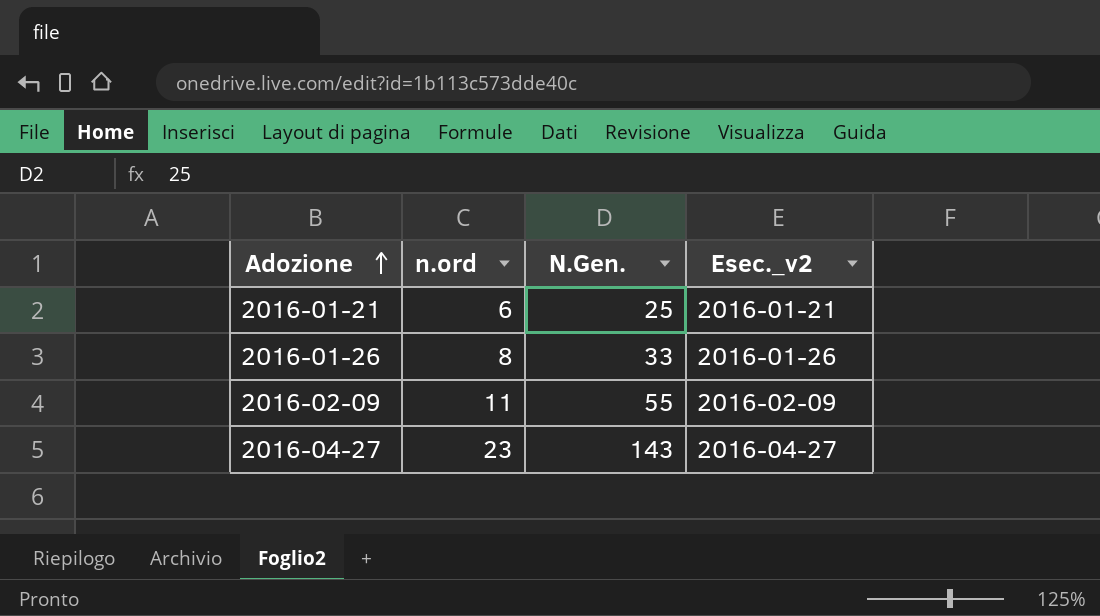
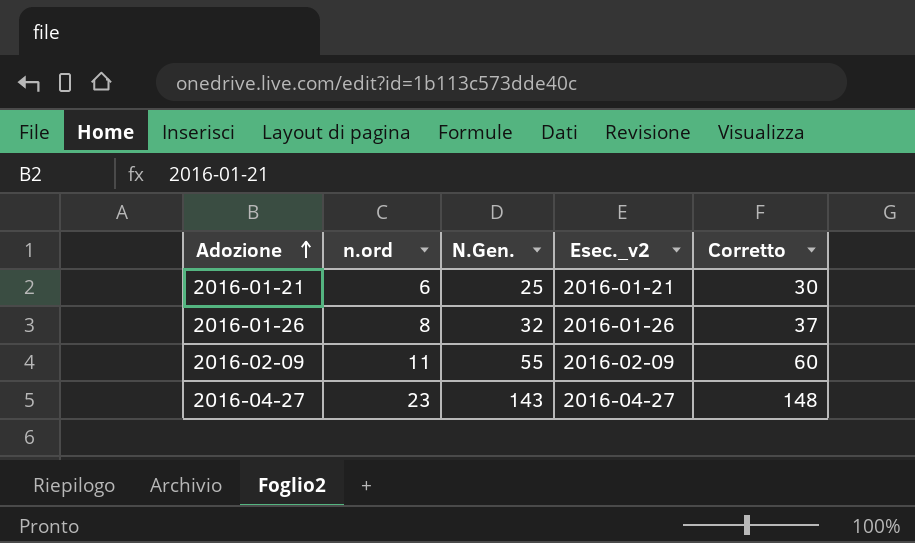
column Corretto | formula: none -> [N.Gen.] + 5
2016-01-26 | N.Gen.: 33 -> 32

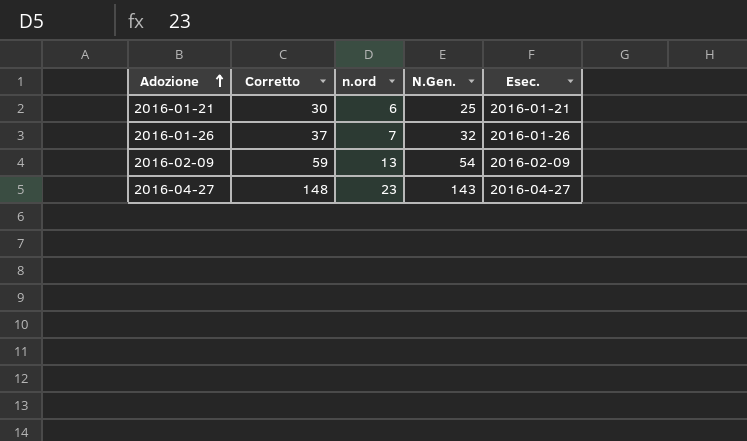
column Corretto | position: 5 -> 2
column name: Esec._v2 -> Esec.
2016-01-26 | n.ord: 8 -> 7
2016-02-09 | Corretto: 60 -> 59
2016-02-09 | n.ord: 11 -> 13
2016-02-09 | N.Gen.: 55 -> 54

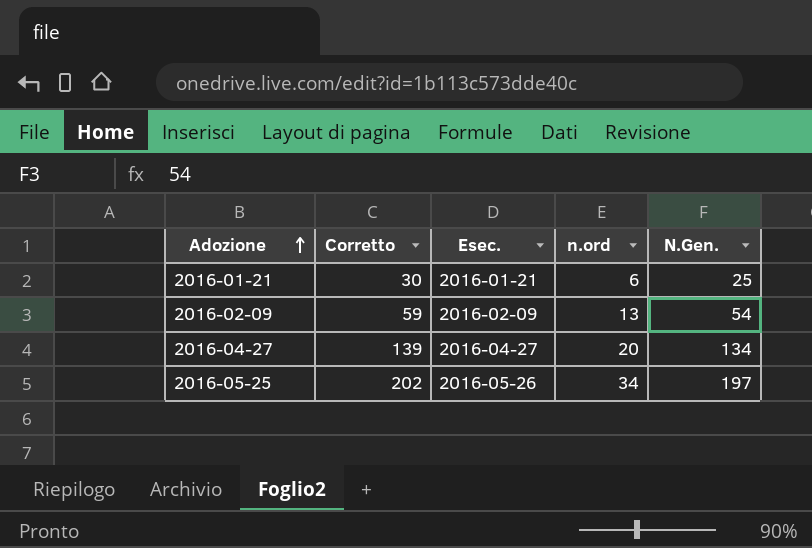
column Esec. | position: 5 -> 3
row 2016-01-26: 37 | 7 | 32 | 2016-01-26 -> none
2016-04-27 | Corretto: 148 -> 139
2016-04-27 | n.ord: 23 -> 20
2016-04-27 | N.Gen.: 143 -> 134
row 2016-05-25: none -> 202 | 2016-05-26 | 34 | 197

